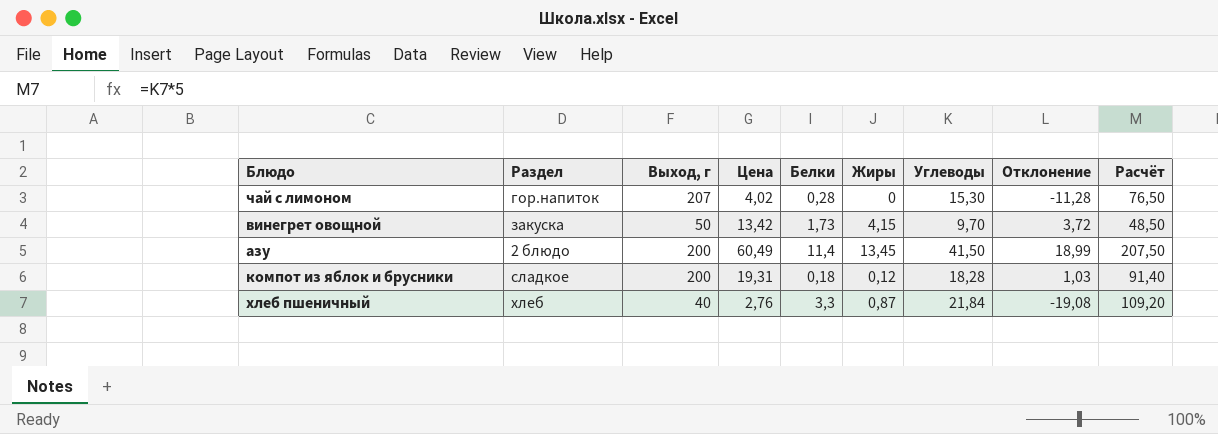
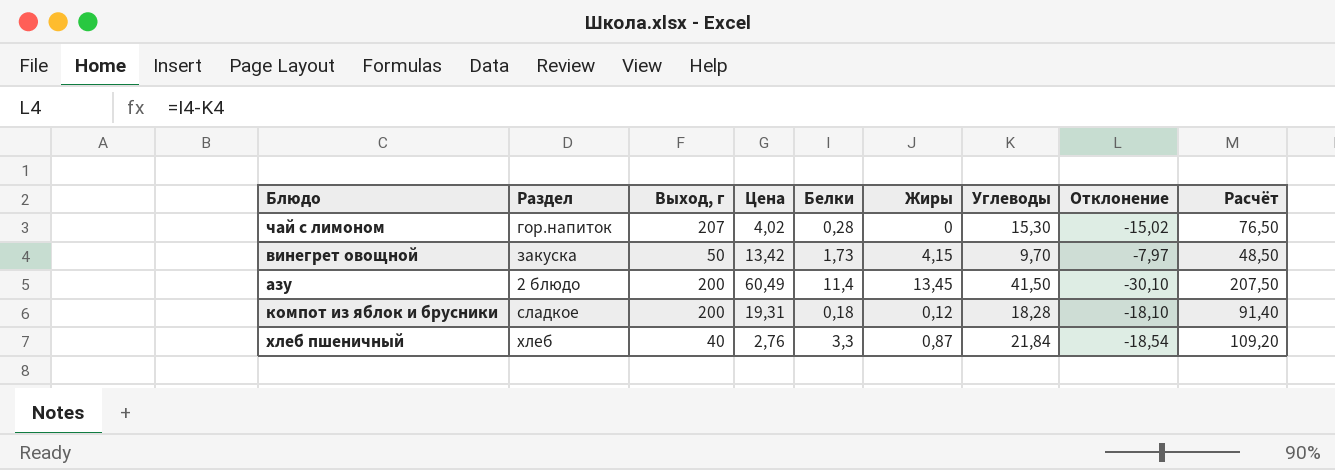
column Отклонение | formula: [Цена] - [Углеводы] -> [Белки] - [Углеводы]

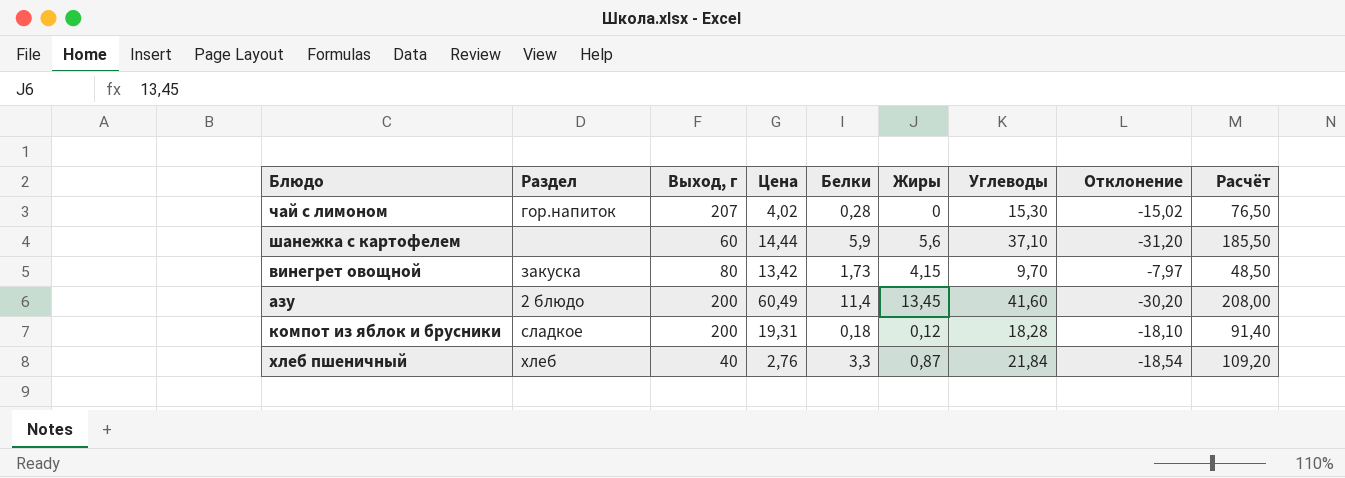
row шанежка с картофелем: none -> none | 60 | 14,44 | 5,9 | 5,6 | 37,10 | -31,20 | 185,50
винегрет овощной | Выход, г: 50 -> 80
азу | Углеводы: 41,50 -> 41,60
азу | Отклонение: -30,10 -> -30,20
азу | Расчёт: 207,50 -> 208,00

